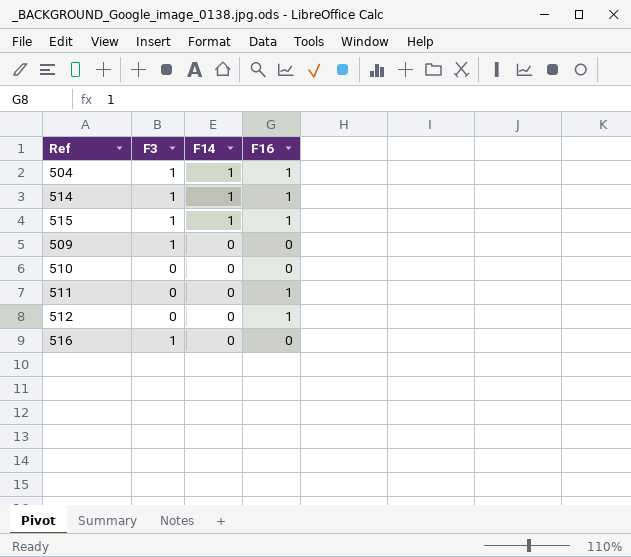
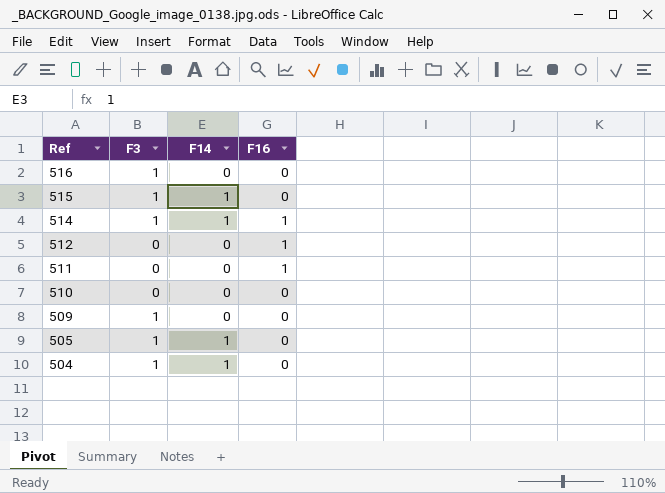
row order: F14 descending -> Ref descending
515 | F16: 1 -> 0
row 505: none -> 1 | 1 | 0
504 | F16: 1 -> 0

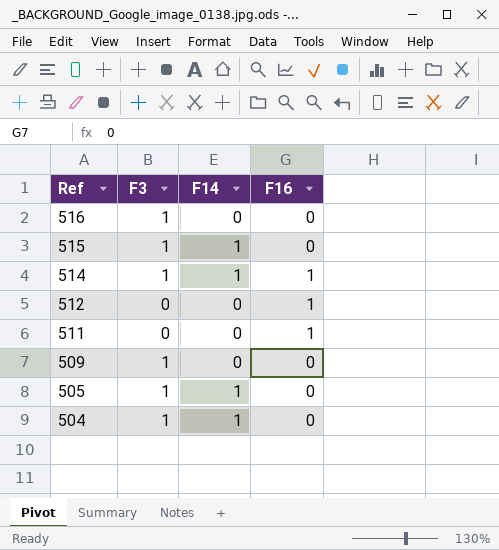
row 510: 0 | 0 | 0 -> none

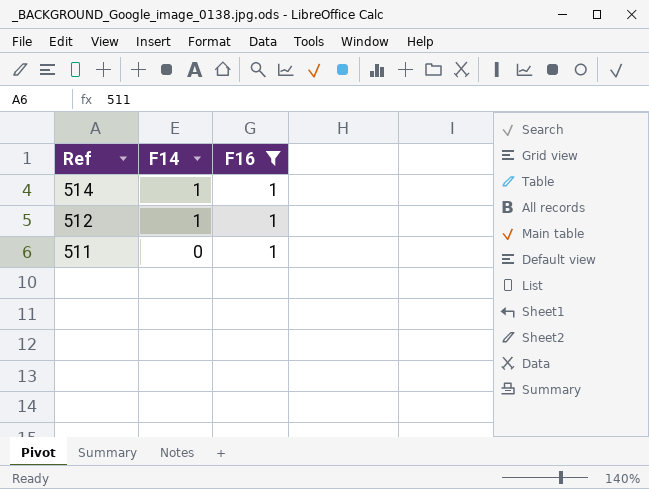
filter: none -> F16 = 1
column F3 | position: 2 -> none
512 | F14: 0 -> 1

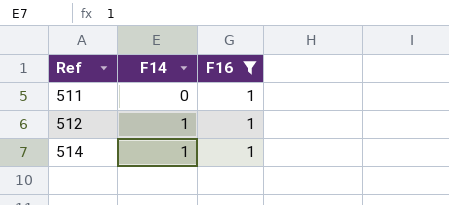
row order: Ref descending -> Ref ascending

